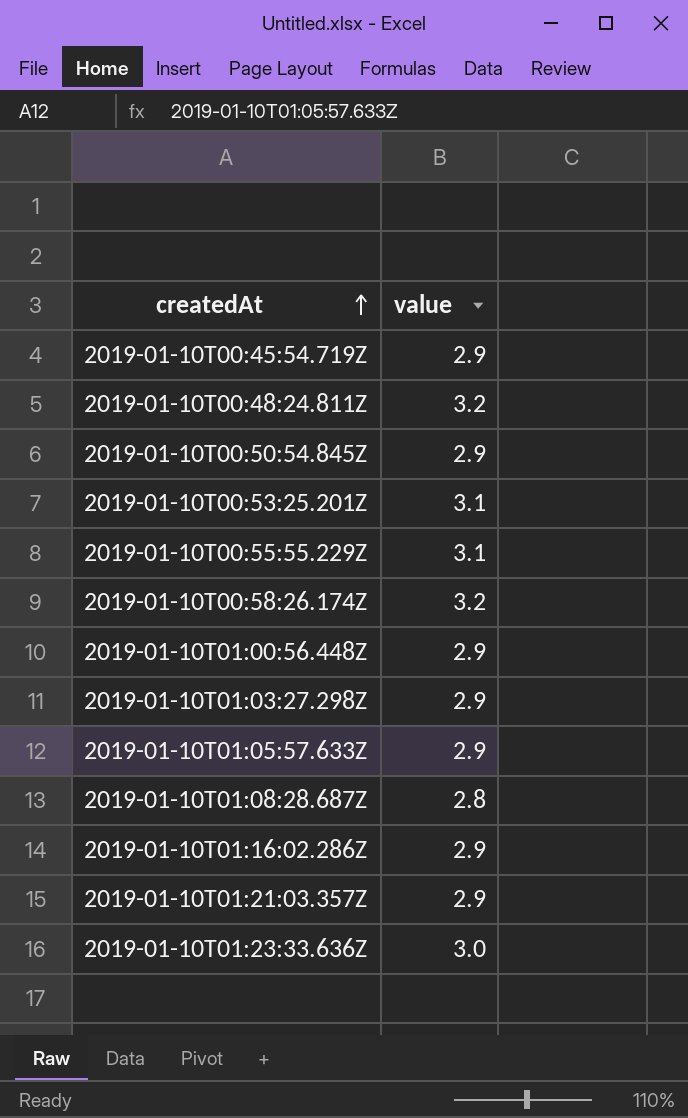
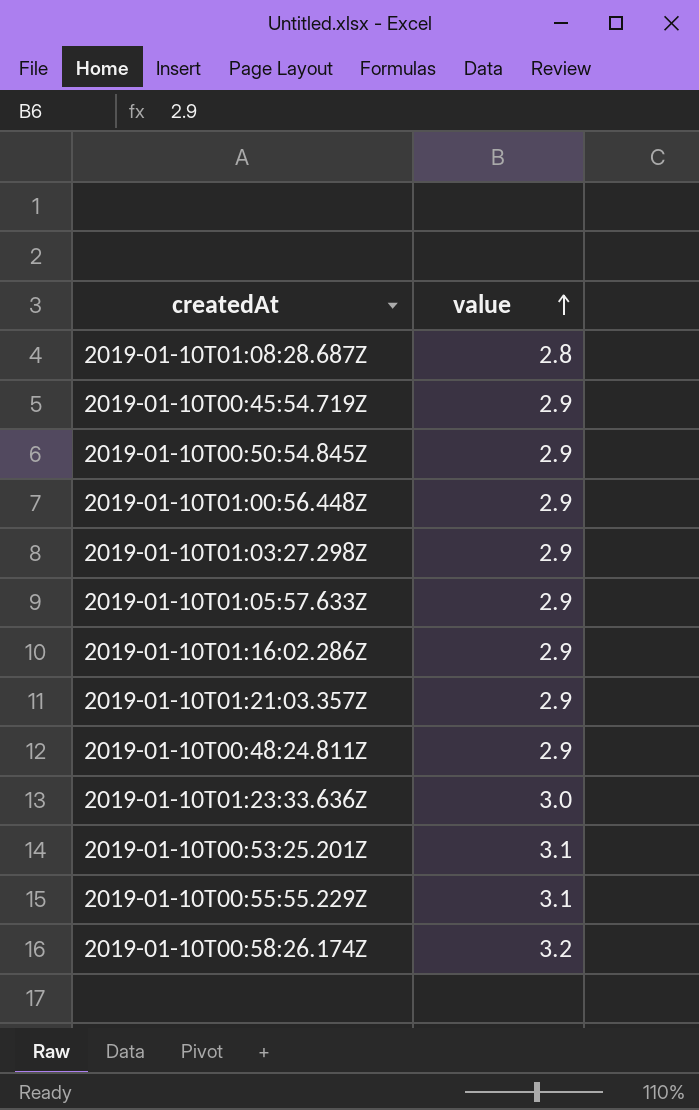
row order: createdAt ascending -> value ascending
2019-01-10T00:48:24.811Z | value: 3.2 -> 2.9

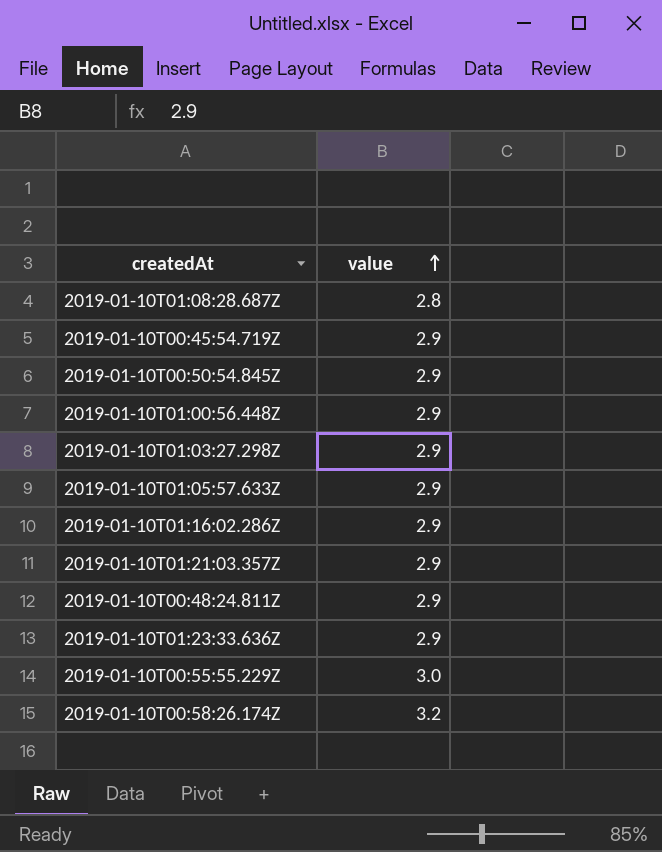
row 2019-01-10T00:53:25.201Z: 3.1 -> none
2019-01-10T01:23:33.636Z | value: 3.0 -> 2.9
2019-01-10T00:55:55.229Z | value: 3.1 -> 3.0

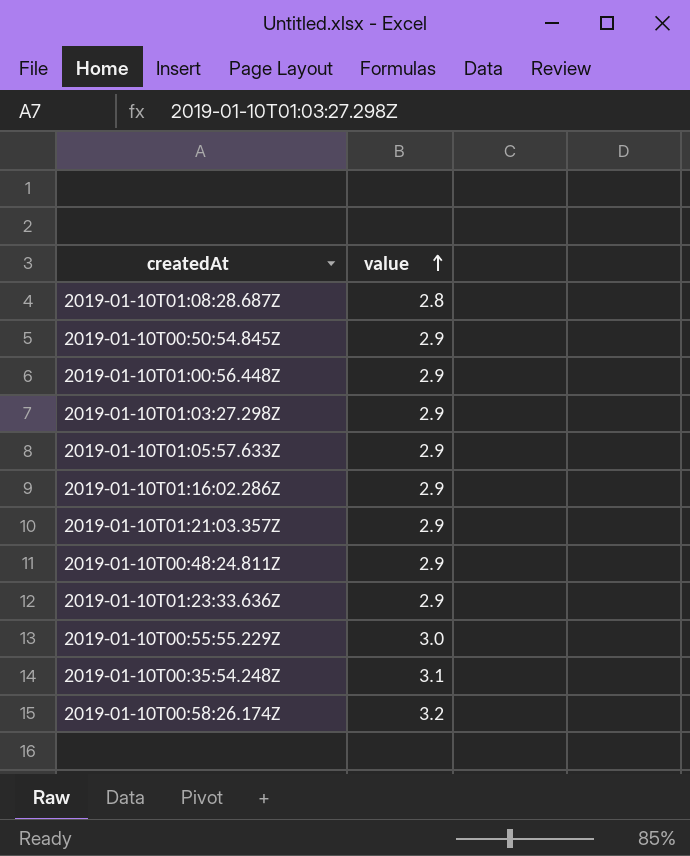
row 2019-01-10T00:45:54.719Z: 2.9 -> none
row 2019-01-10T00:35:54.248Z: none -> 3.1

